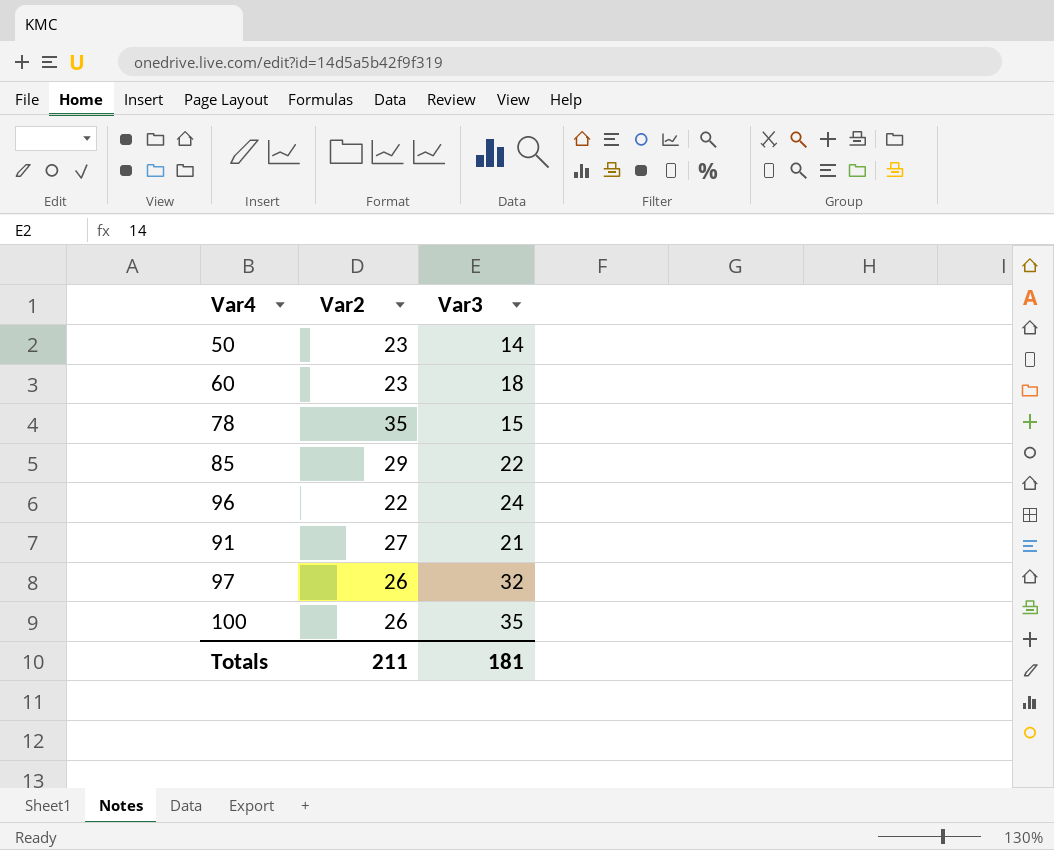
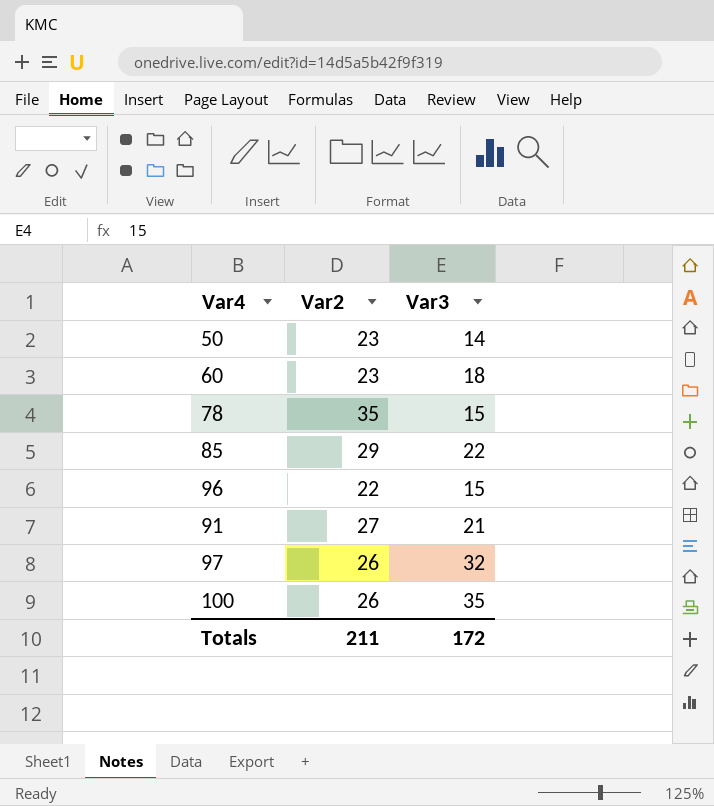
96 | Var3: 24 -> 15
Totals | Var3: 181 -> 172

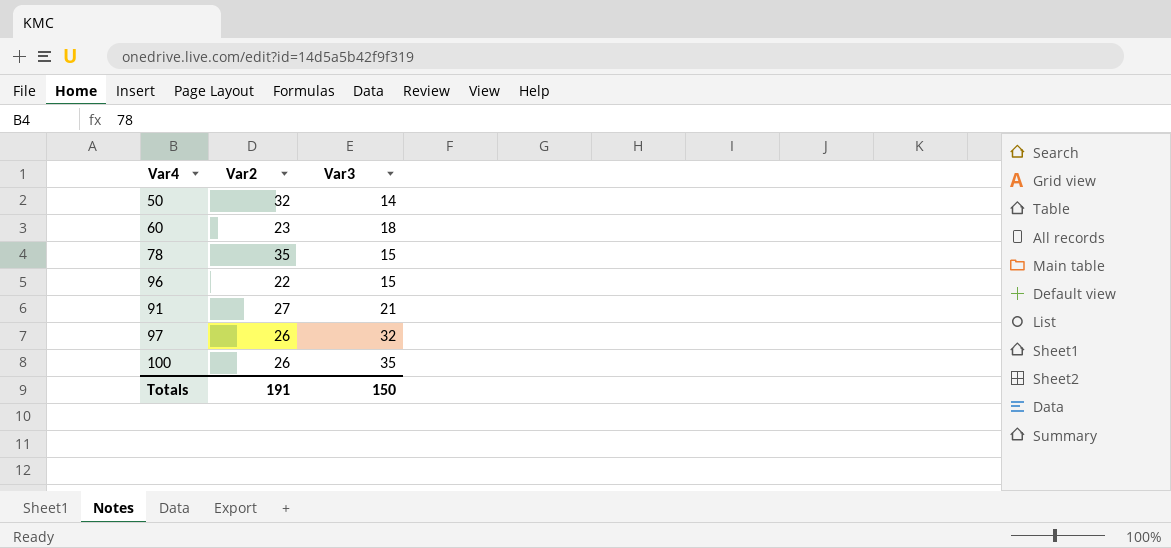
row 85: 29 | 22 -> none
50 | Var2: 23 -> 32
Totals | Var2: 211 -> 191
Totals | Var3: 172 -> 150

